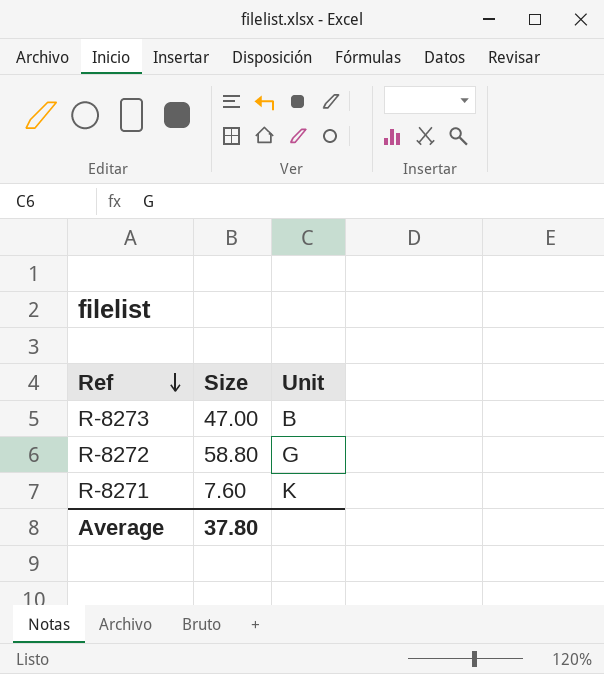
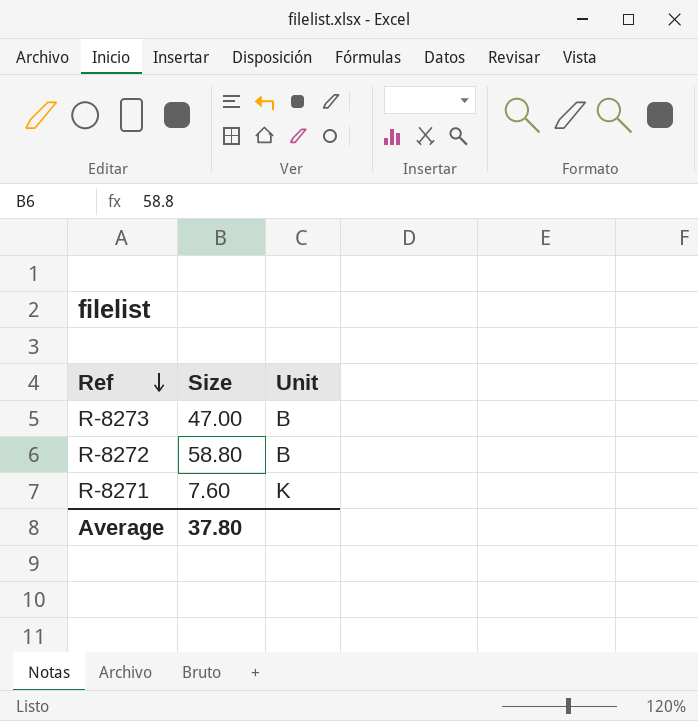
R-8272 | Unit: G -> B

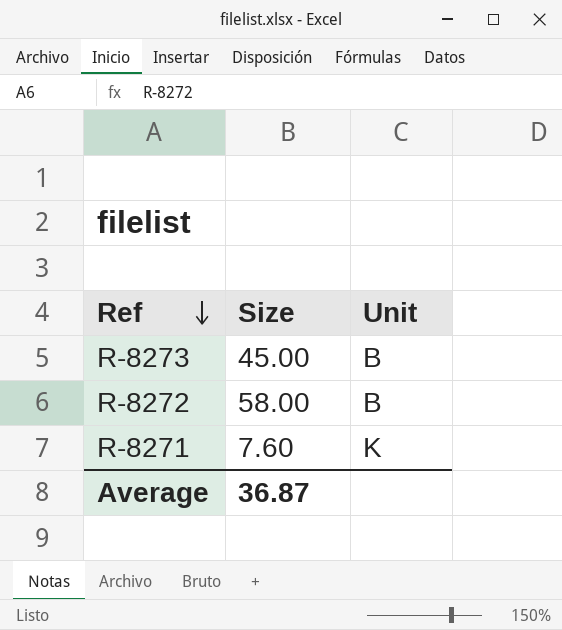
R-8273 | Size: 47.00 -> 45.00
R-8272 | Size: 58.80 -> 58.00
Average | Size: 37.80 -> 36.87

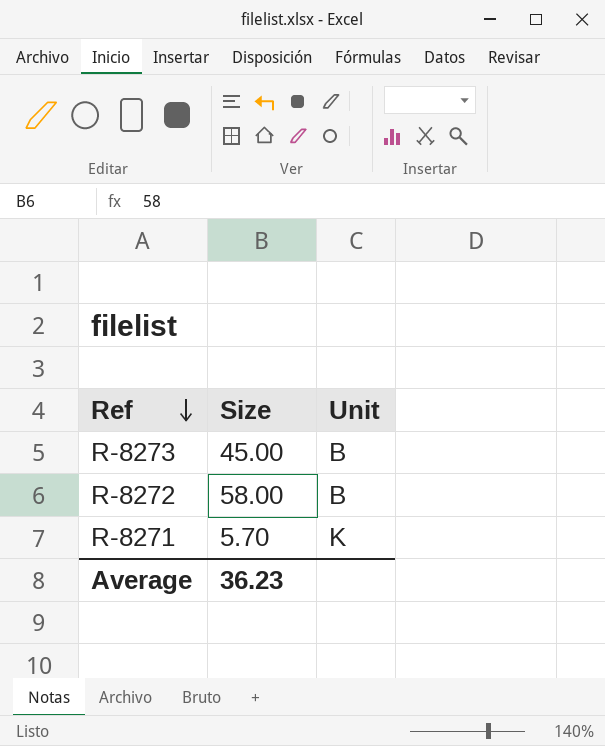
R-8271 | Size: 7.60 -> 5.70
Average | Size: 36.87 -> 36.23

